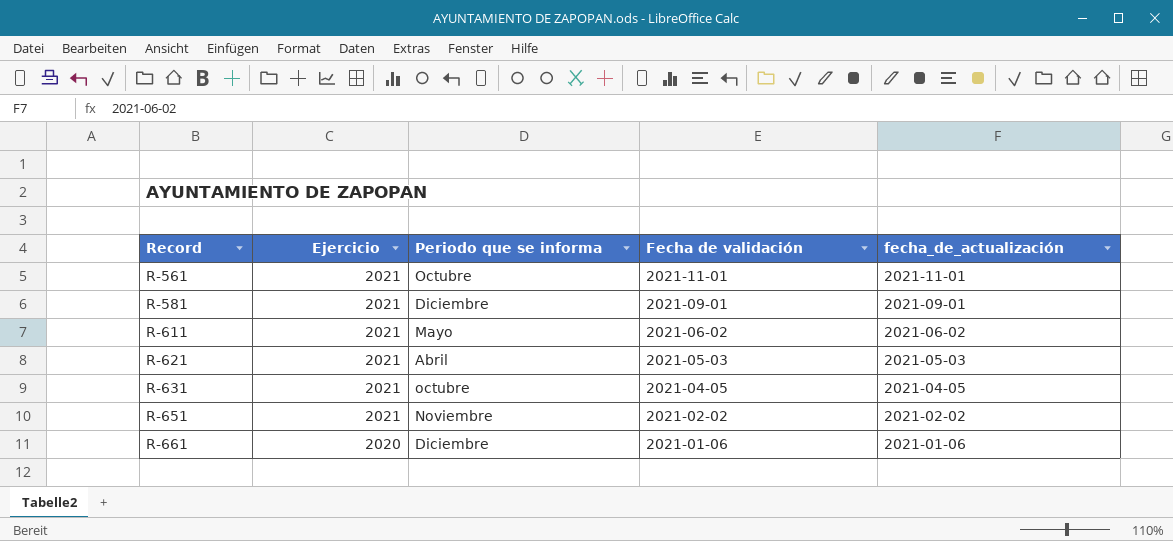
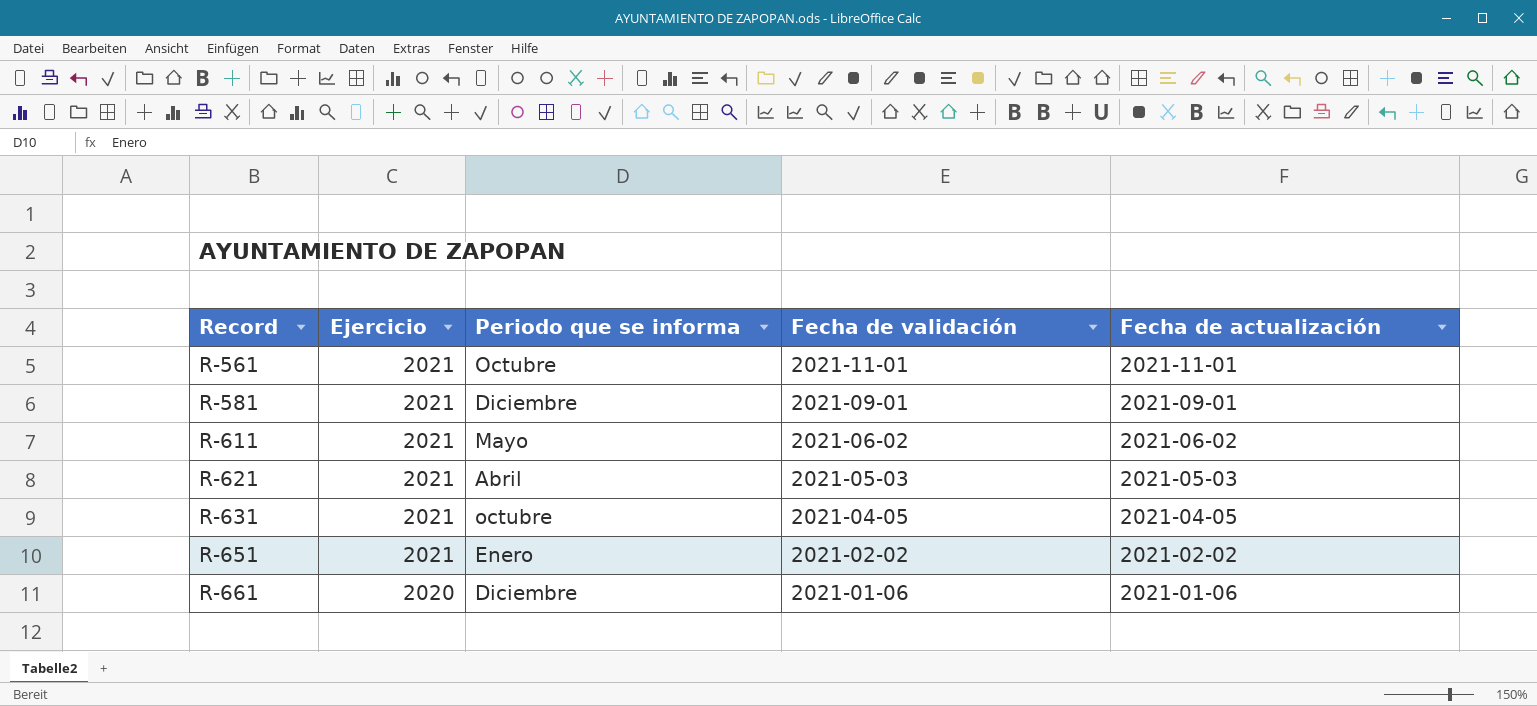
column name: fecha_de_actualización -> Fecha de actualización
R-651 | Periodo que se informa: Noviembre -> Enero

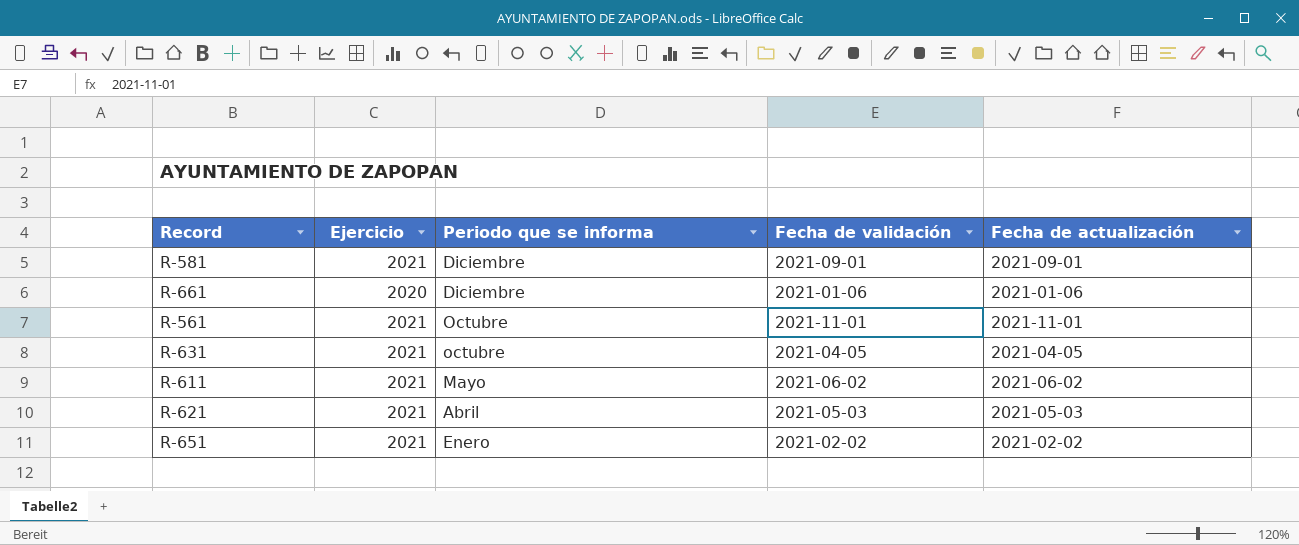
row order: Record ascending -> Periodo que se informa descending

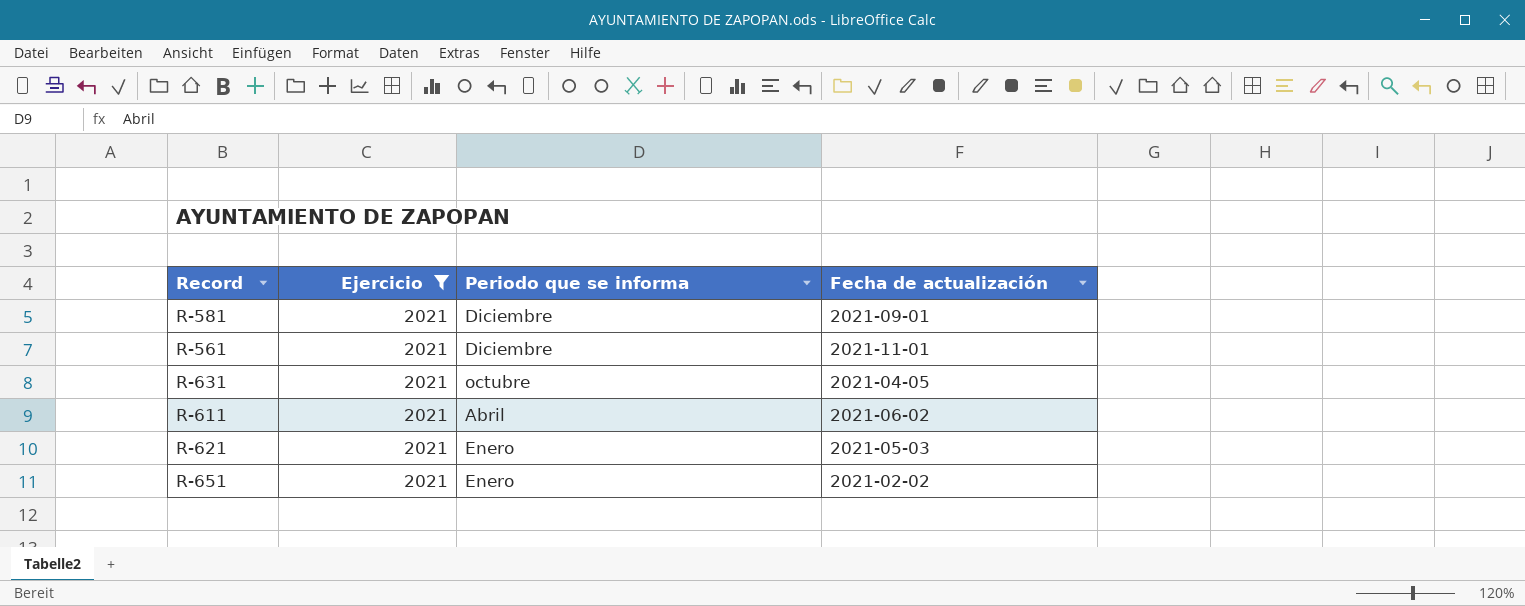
filter: none -> Ejercicio = 2021
column Fecha de validación | position: 4 -> none
R-561 | Periodo que se informa: Octubre -> Diciembre
R-611 | Periodo que se informa: Mayo -> Abril
R-621 | Periodo que se informa: Abril -> Enero

